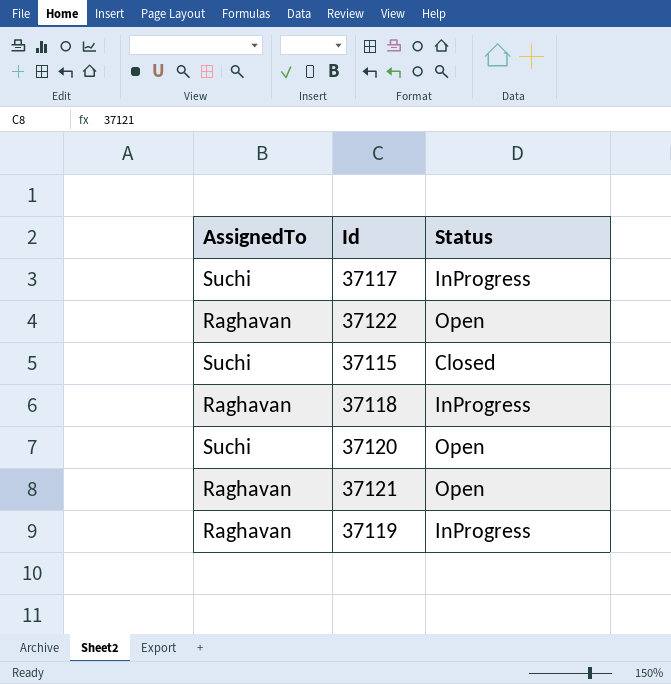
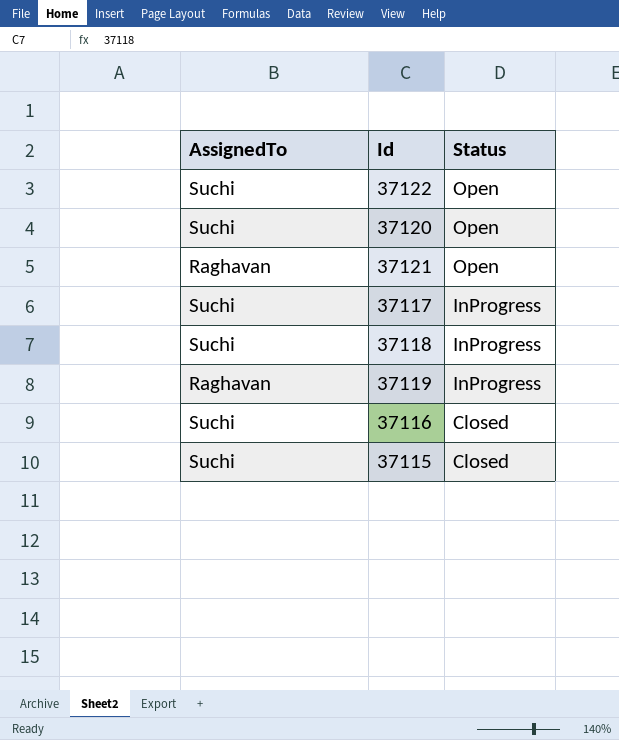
row order: none -> Status descending
37122 | AssignedTo: Raghavan -> Suchi
37118 | AssignedTo: Raghavan -> Suchi
row 37116: none -> Suchi | Closed

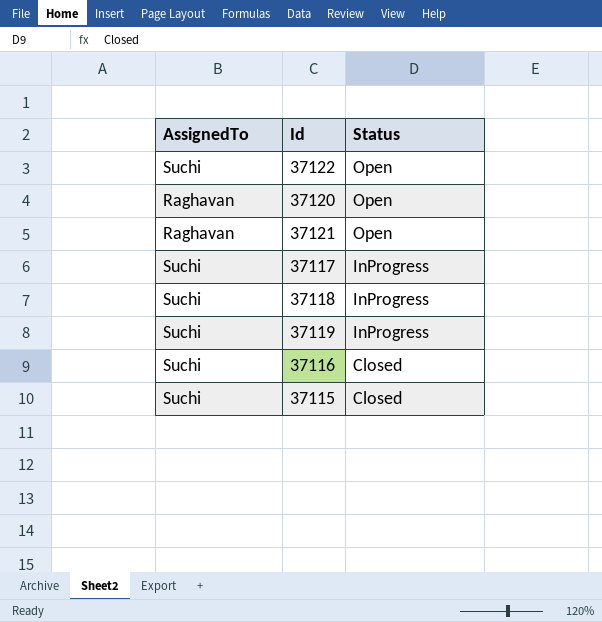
37120 | AssignedTo: Suchi -> Raghavan
37119 | AssignedTo: Raghavan -> Suchi

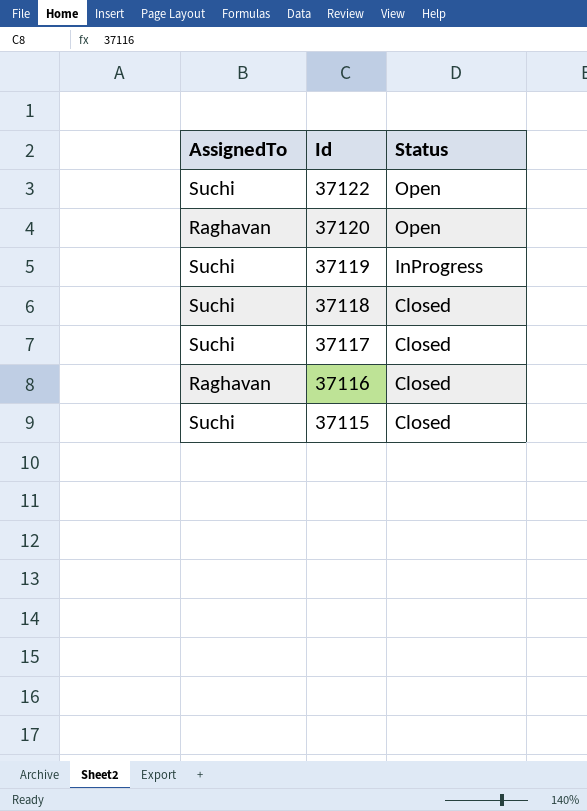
row order: Status descending -> Id descending
row 37121: Raghavan | Open -> none
37118 | Status: InProgress -> Closed
37117 | Status: InProgress -> Closed
37116 | AssignedTo: Suchi -> Raghavan

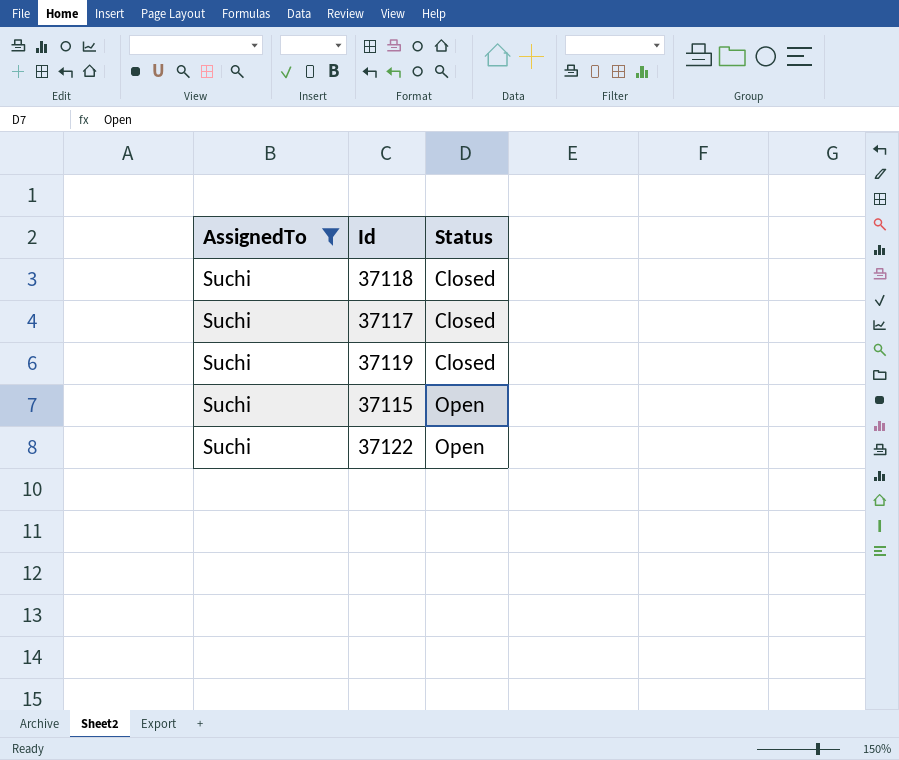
filter: none -> AssignedTo = Suchi
row order: Id descending -> Status ascending
37119 | Status: InProgress -> Closed
37115 | Status: Closed -> Open

